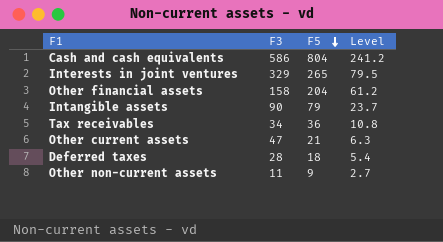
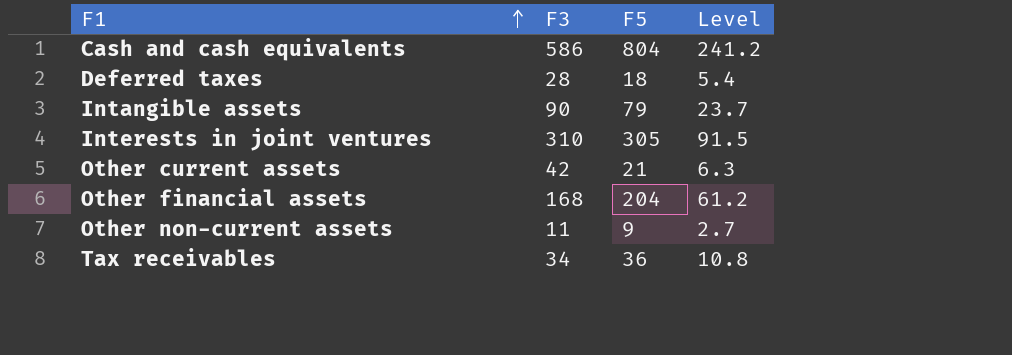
row order: F5 descending -> F1 ascending
Interests in joint ventures | F3: 329 -> 310
Interests in joint ventures | F5: 265 -> 305
Interests in joint ventures | Level: 79.5 -> 91.5
Other current assets | F3: 47 -> 42
Other financial assets | F3: 158 -> 168

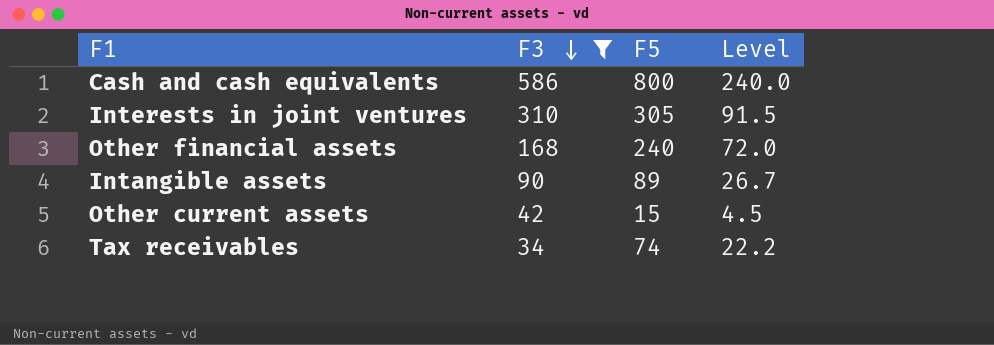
filter: none -> F3 >= 34
row order: F1 ascending -> F3 descending
Cash and cash equivalents | F5: 804 -> 800
Cash and cash equivalents | Level: 241.2 -> 240.0
Other financial assets | F5: 204 -> 240
Other financial assets | Level: 61.2 -> 72.0
Intangible assets | F5: 79 -> 89
Intangible assets | Level: 23.7 -> 26.7
Other current assets | F5: 21 -> 15
Other current assets | Level: 6.3 -> 4.5
Tax receivables | F5: 36 -> 74
Tax receivables | Level: 10.8 -> 22.2

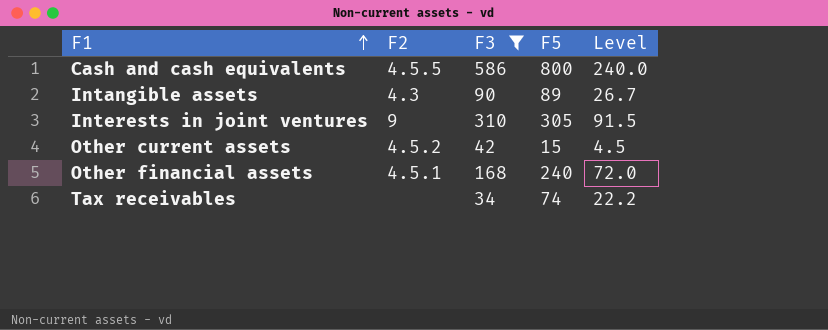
row order: F3 descending -> F1 ascending
column F2 | position: none -> 2

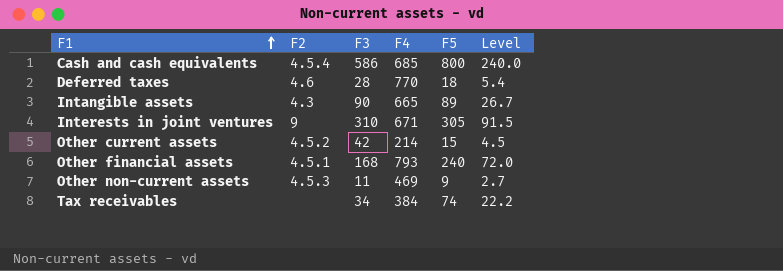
filter: F3 >= 34 -> none
column F4 | position: none -> 4
Cash and cash equivalents | F2: 4.5.5 -> 4.5.4

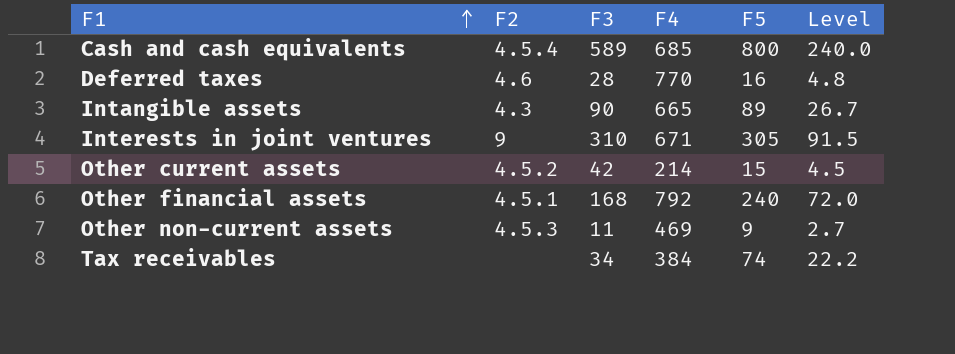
Cash and cash equivalents | F3: 586 -> 589
Deferred taxes | F5: 18 -> 16
Deferred taxes | Level: 5.4 -> 4.8
Other financial assets | F4: 793 -> 792

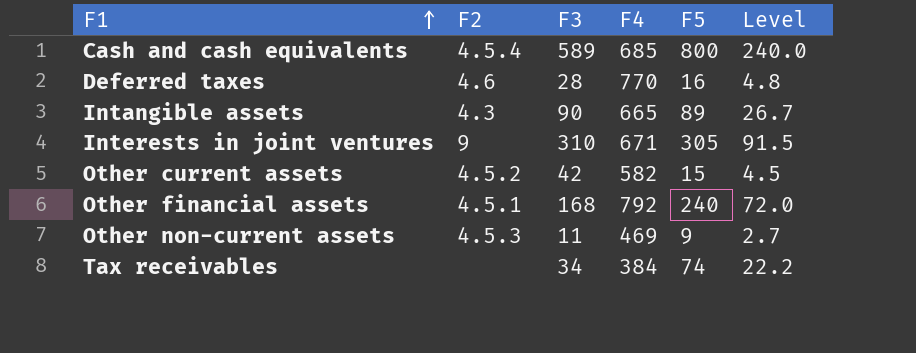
Other current assets | F4: 214 -> 582

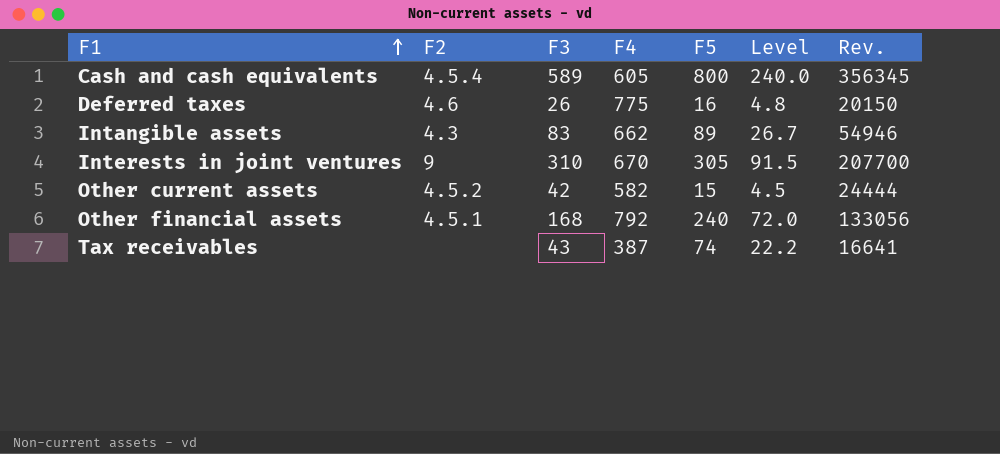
column Rev. | formula: none -> [F3] * [F4]
row Other non-current assets: 4.5.3 | 11 | 469 | 9 | 2.7 -> none
Cash and cash equivalents | F4: 685 -> 605
Deferred taxes | F3: 28 -> 26
Deferred taxes | F4: 770 -> 775
Intangible assets | F3: 90 -> 83
Intangible assets | F4: 665 -> 662
Interests in joint ventures | F4: 671 -> 670
Tax receivables | F3: 34 -> 43
Tax receivables | F4: 384 -> 387

